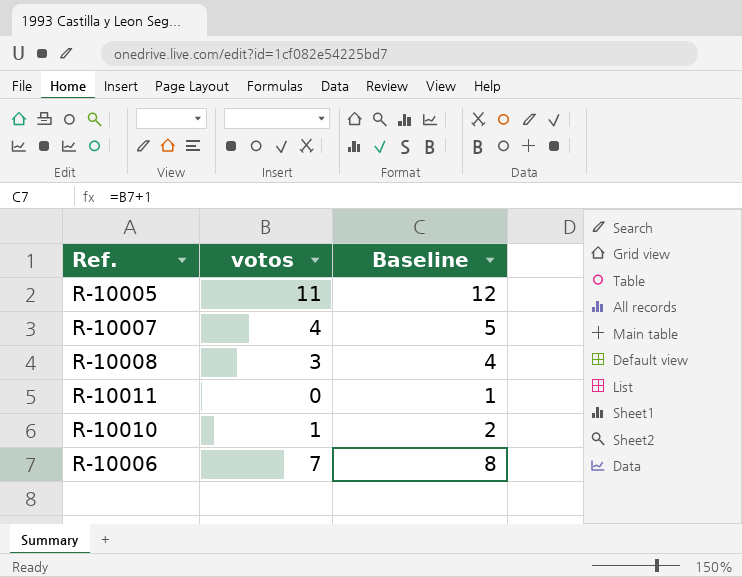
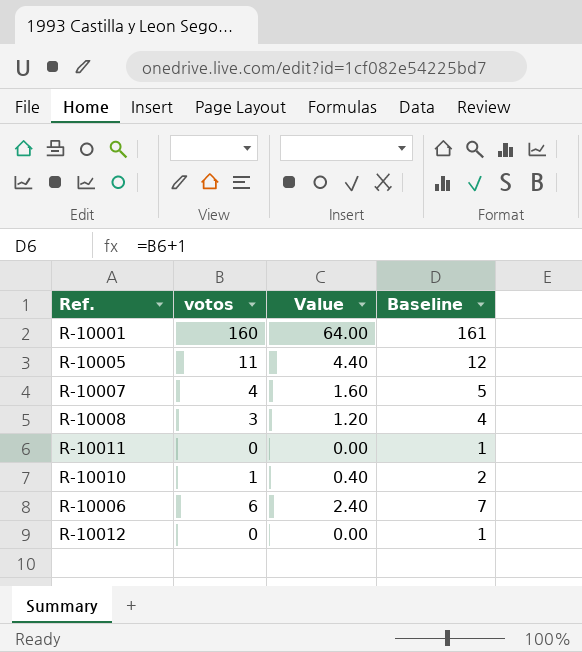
column Value | formula: none -> [votos] * 0.4
row R-10001: none -> 160 | 64.00 | 161
R-10006 | votos: 7 -> 6
R-10006 | Baseline: 8 -> 7
row R-10012: none -> 0 | 0.00 | 1

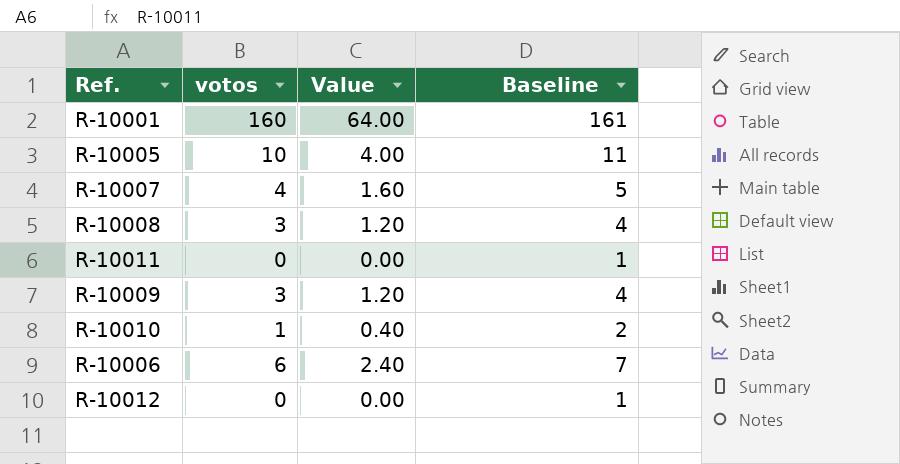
R-10005 | votos: 11 -> 10
R-10005 | Value: 4.40 -> 4.00
R-10005 | Baseline: 12 -> 11
row R-10009: none -> 3 | 1.20 | 4

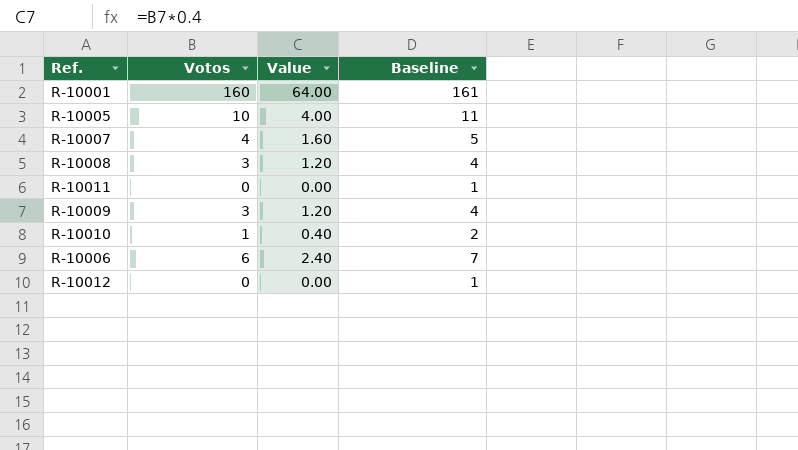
column name: votos -> Votos

